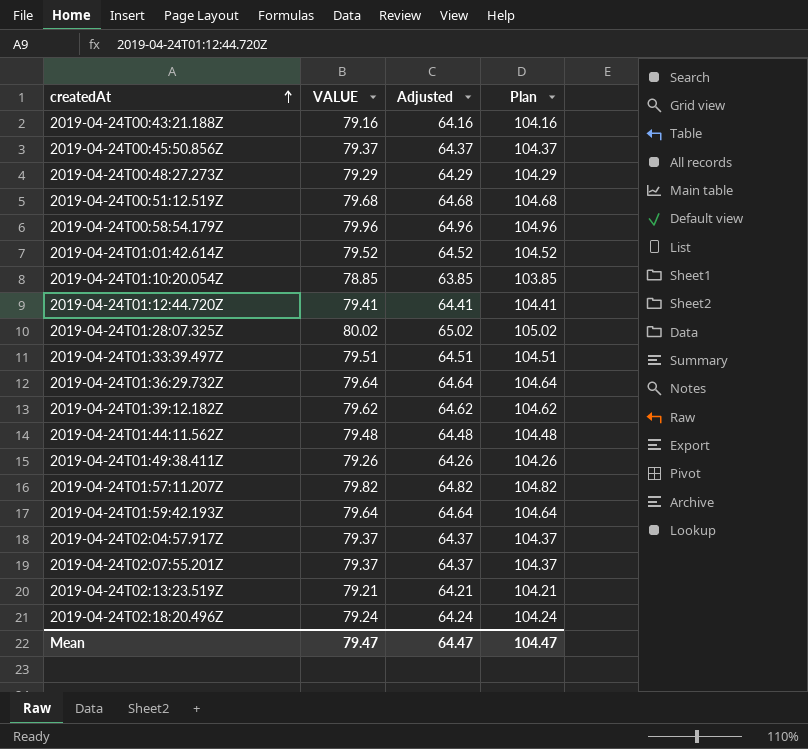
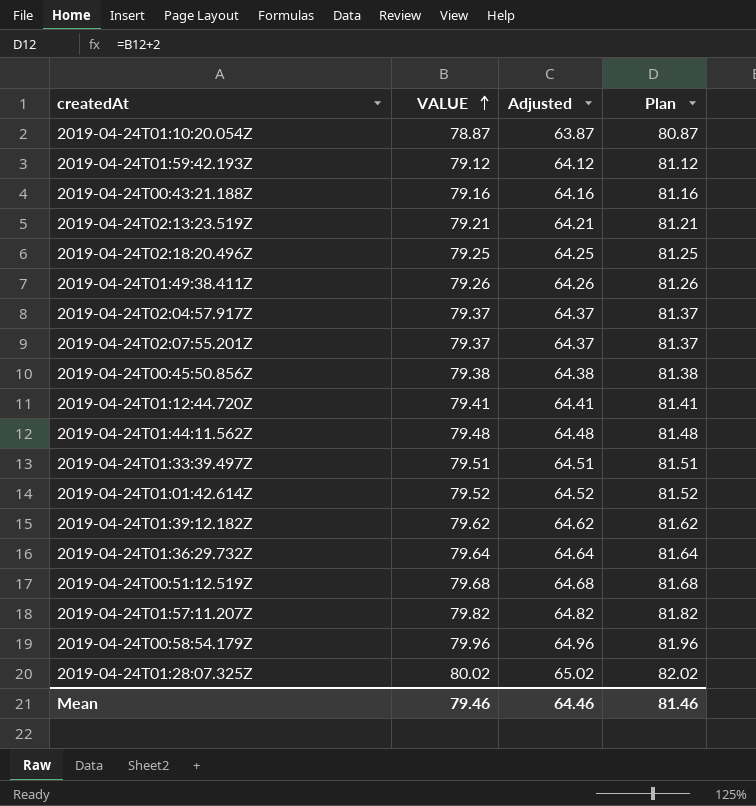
row order: createdAt ascending -> VALUE ascending
column Plan | formula: [VALUE] + 25 -> [VALUE] + 2
row 2019-04-24T00:48:27.273Z: 79.29 | 64.29 | 104.29 -> none
2019-04-24T01:10:20.054Z | VALUE: 78.85 -> 78.87
2019-04-24T01:10:20.054Z | Adjusted: 63.85 -> 63.87
2019-04-24T01:59:42.193Z | VALUE: 79.64 -> 79.12
2019-04-24T01:59:42.193Z | Adjusted: 64.64 -> 64.12
2019-04-24T02:18:20.496Z | VALUE: 79.24 -> 79.25
2019-04-24T02:18:20.496Z | Adjusted: 64.24 -> 64.25
2019-04-24T00:45:50.856Z | VALUE: 79.37 -> 79.38
2019-04-24T00:45:50.856Z | Adjusted: 64.37 -> 64.38
Mean | VALUE: 79.47 -> 79.46
Mean | Adjusted: 64.47 -> 64.46
Mean | Plan: 104.47 -> 81.46

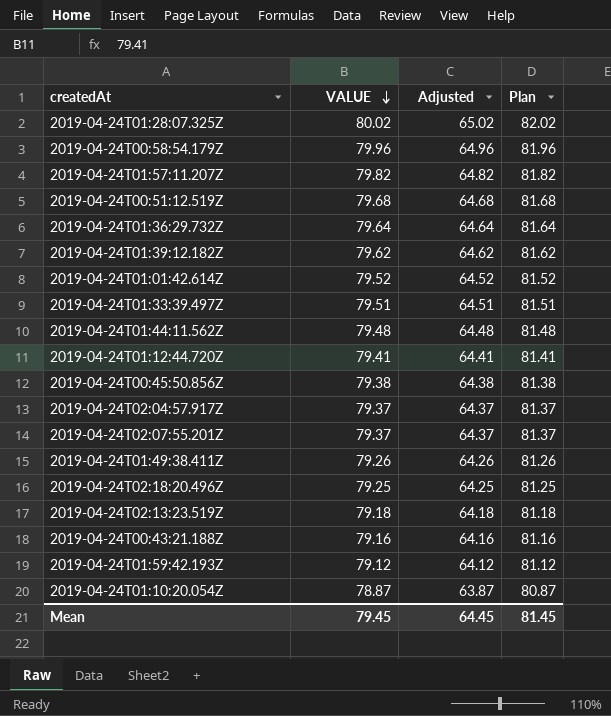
row order: VALUE ascending -> VALUE descending
2019-04-24T02:13:23.519Z | VALUE: 79.21 -> 79.18
2019-04-24T02:13:23.519Z | Adjusted: 64.21 -> 64.18
2019-04-24T02:13:23.519Z | Plan: 81.21 -> 81.18
Mean | VALUE: 79.46 -> 79.45
Mean | Adjusted: 64.46 -> 64.45
Mean | Plan: 81.46 -> 81.45

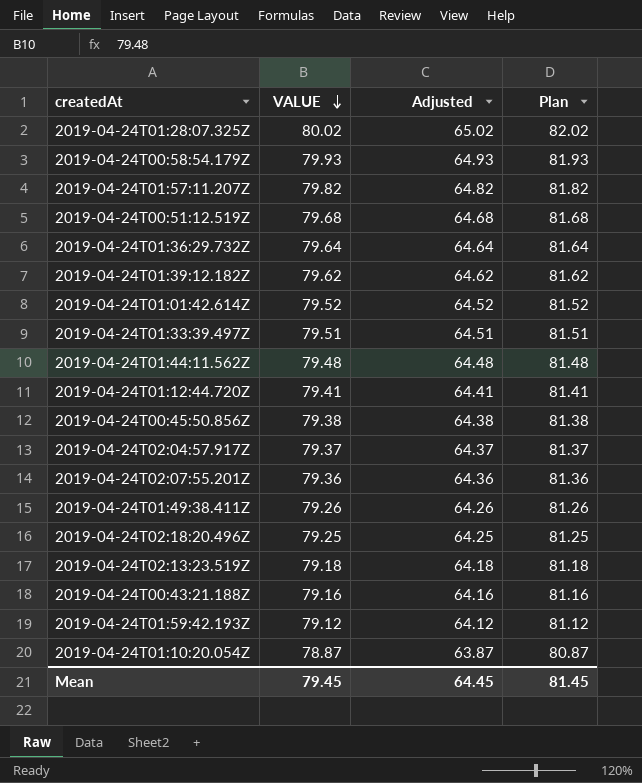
2019-04-24T00:58:54.179Z | VALUE: 79.96 -> 79.93
2019-04-24T00:58:54.179Z | Adjusted: 64.96 -> 64.93
2019-04-24T00:58:54.179Z | Plan: 81.96 -> 81.93
2019-04-24T02:07:55.201Z | VALUE: 79.37 -> 79.36
2019-04-24T02:07:55.201Z | Adjusted: 64.37 -> 64.36
2019-04-24T02:07:55.201Z | Plan: 81.37 -> 81.36

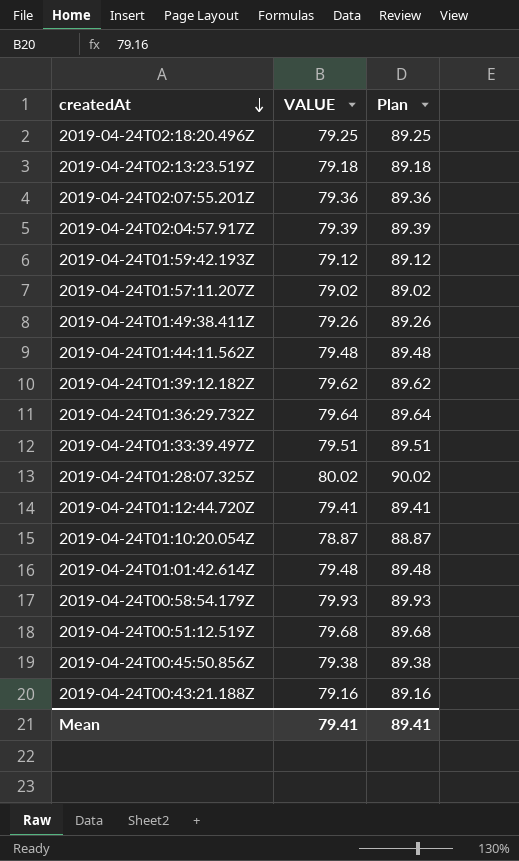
row order: VALUE descending -> createdAt descending
column Adjusted | formula: [VALUE] - 15 -> none
column Plan | formula: [VALUE] + 2 -> [VALUE] + 10
2019-04-24T02:04:57.917Z | VALUE: 79.37 -> 79.39
2019-04-24T01:57:11.207Z | VALUE: 79.82 -> 79.02
2019-04-24T01:01:42.614Z | VALUE: 79.52 -> 79.48
Mean | VALUE: 79.45 -> 79.41
Mean | Plan: 81.45 -> 89.41

